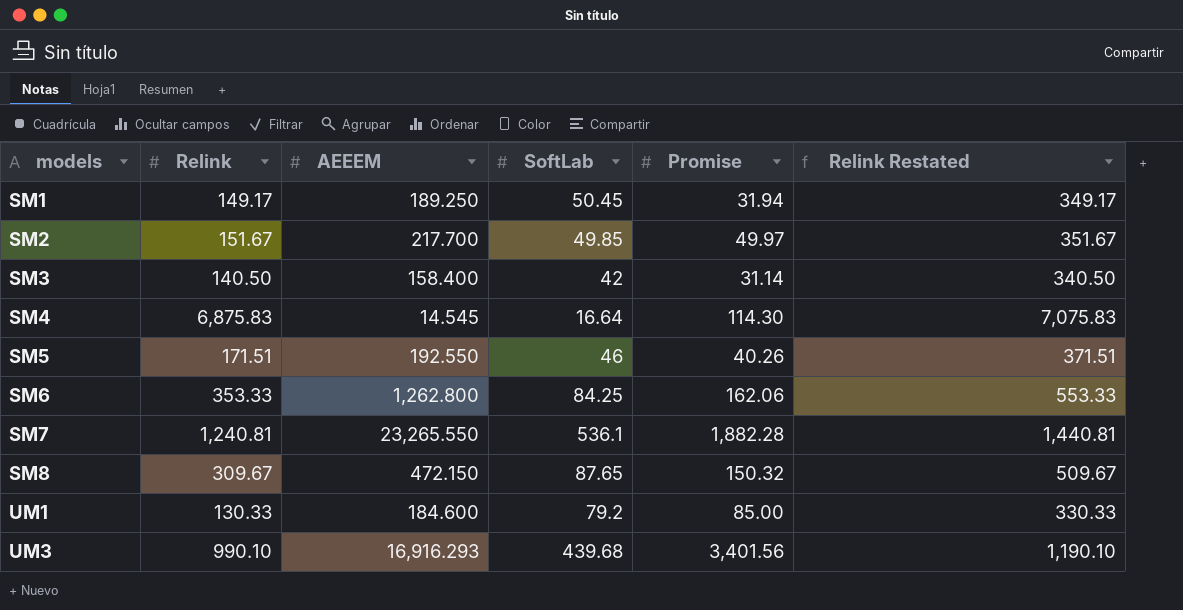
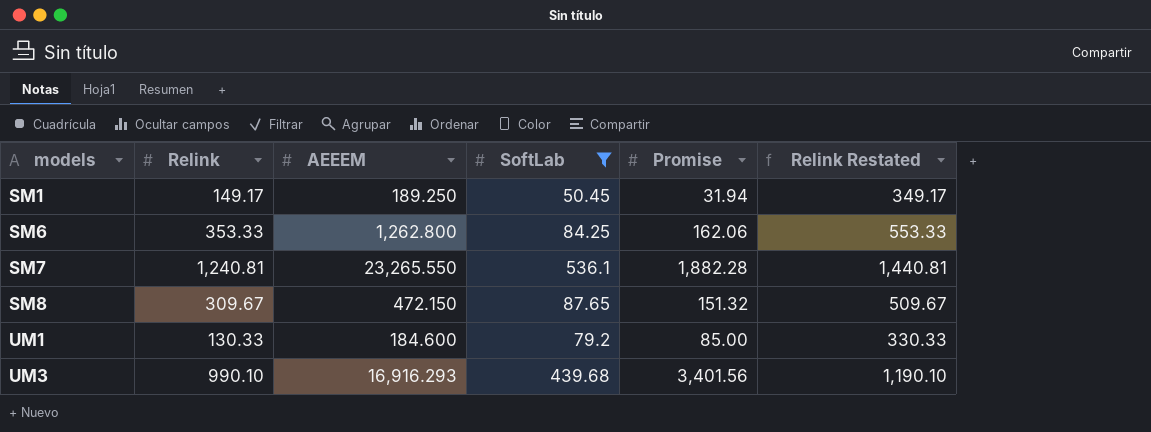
filter: none -> SoftLab >= 50.45
SM8 | Promise: 150.32 -> 151.32

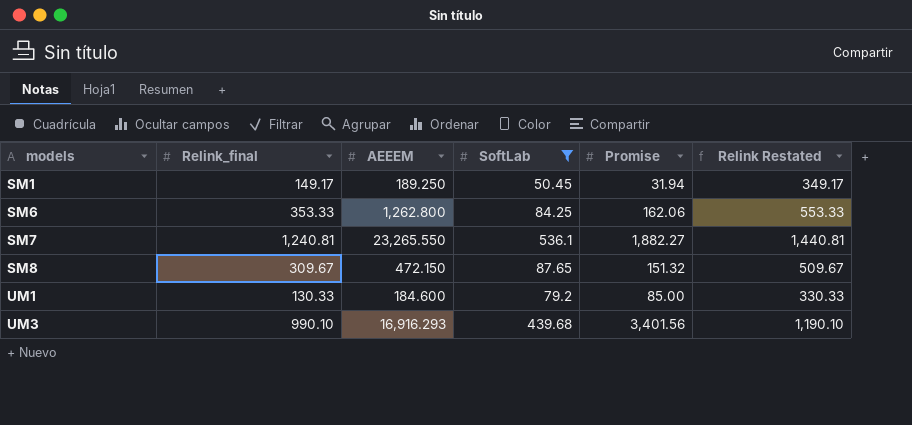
column name: Relink -> Relink_final
SM7 | Promise: 1,882.28 -> 1,882.27

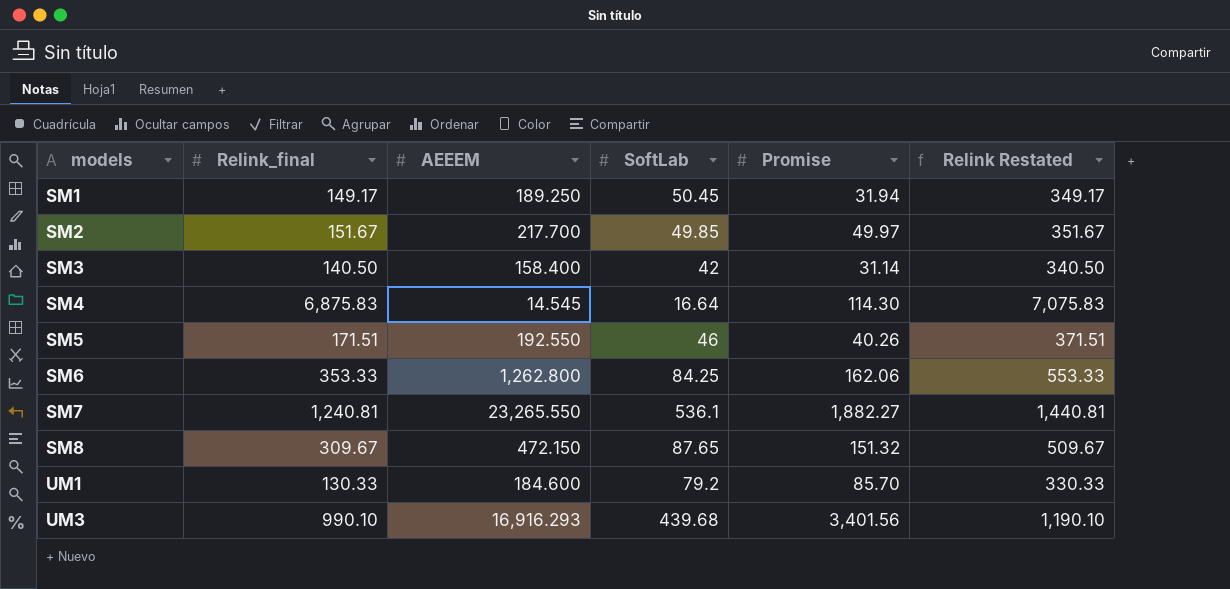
filter: SoftLab >= 50.45 -> none
UM1 | Promise: 85.00 -> 85.70

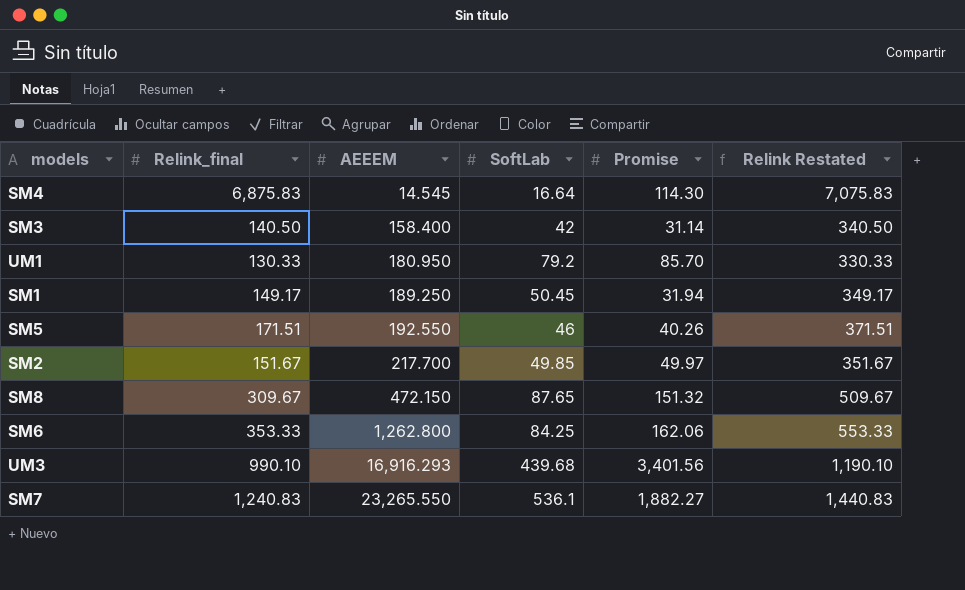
row order: models ascending -> AEEEM ascending
UM1 | AEEEM: 184.600 -> 180.950
SM7 | Relink_final: 1,240.81 -> 1,240.83
SM7 | Relink Restated: 1,440.81 -> 1,440.83

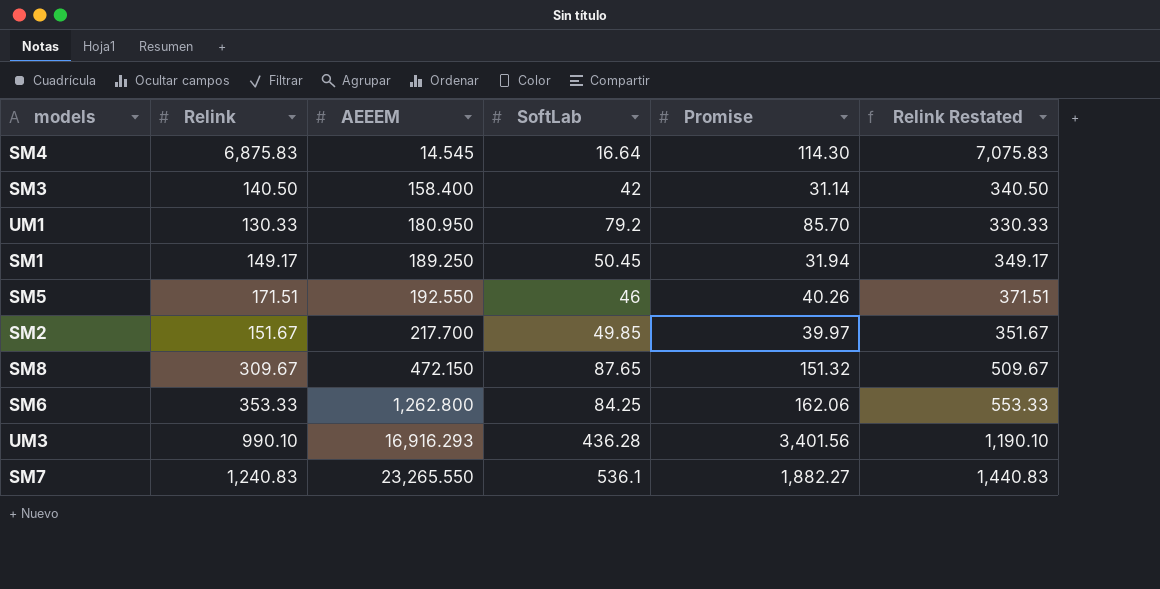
column name: Relink_final -> Relink
SM2 | Promise: 49.97 -> 39.97
UM3 | SoftLab: 439.68 -> 436.28

